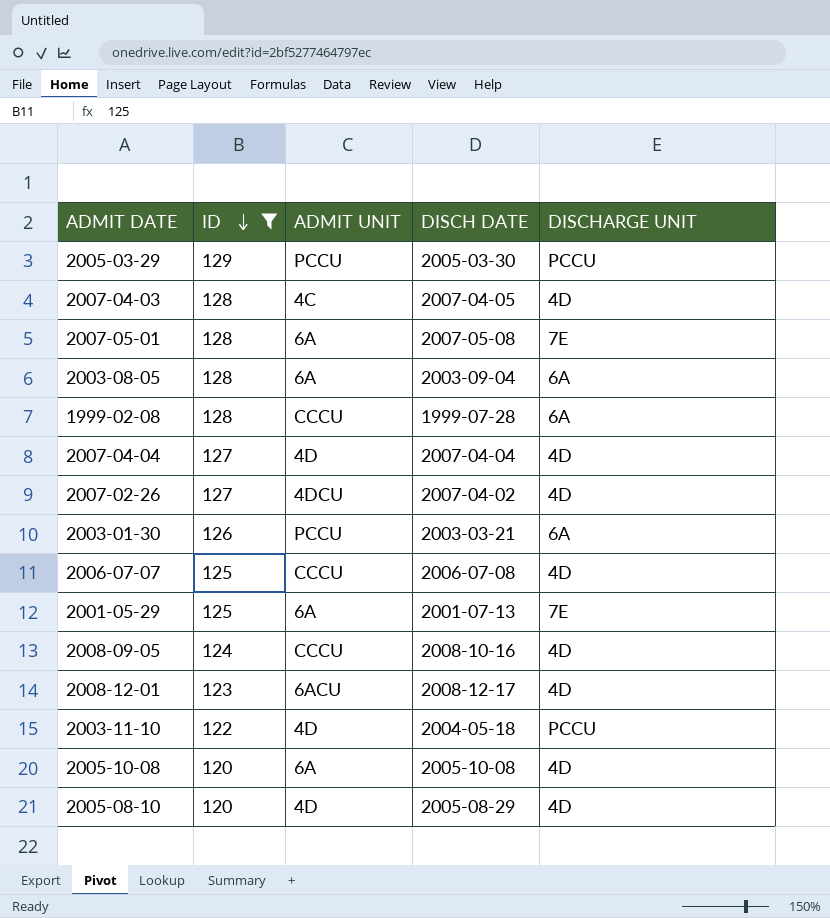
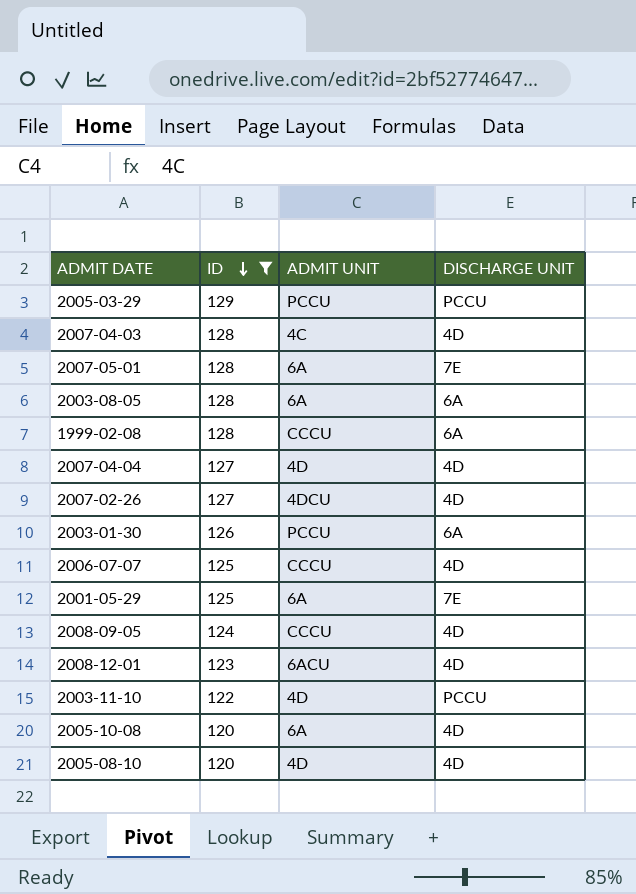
column DISCH DATE | position: 4 -> none

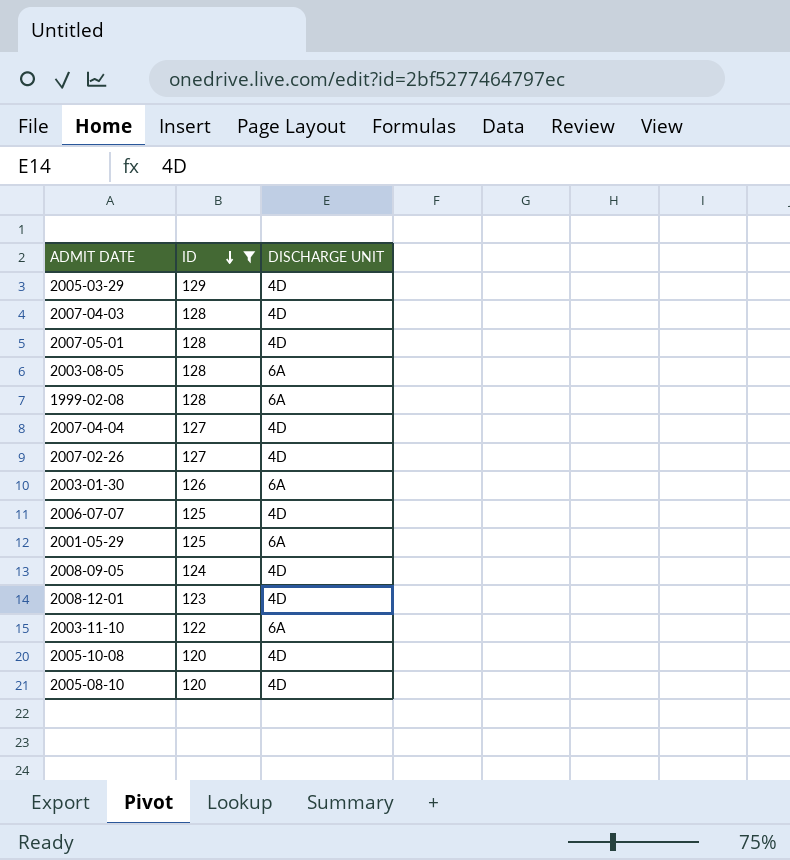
column ADMIT UNIT | position: 3 -> none
2005-03-29 | DISCHARGE UNIT: PCCU -> 4D
2007-05-01 | DISCHARGE UNIT: 7E -> 4D
2001-05-29 | DISCHARGE UNIT: 7E -> 6A
2003-11-10 | DISCHARGE UNIT: PCCU -> 6A

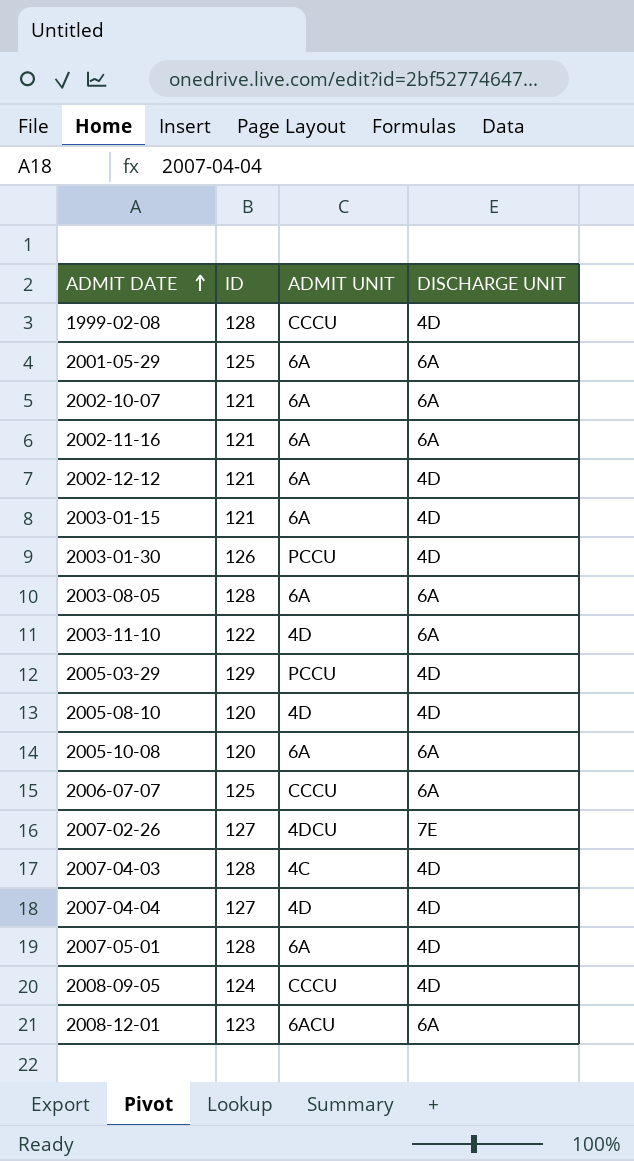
filter: ID != 121 -> none
row order: ID descending -> ADMIT DATE ascending
column ADMIT UNIT | position: none -> 3
1999-02-08 | DISCHARGE UNIT: 6A -> 4D
2003-01-30 | DISCHARGE UNIT: 6A -> 4D
2005-10-08 | DISCHARGE UNIT: 4D -> 6A
2006-07-07 | DISCHARGE UNIT: 4D -> 6A
2007-02-26 | DISCHARGE UNIT: 4D -> 7E
2008-12-01 | DISCHARGE UNIT: 4D -> 6A

